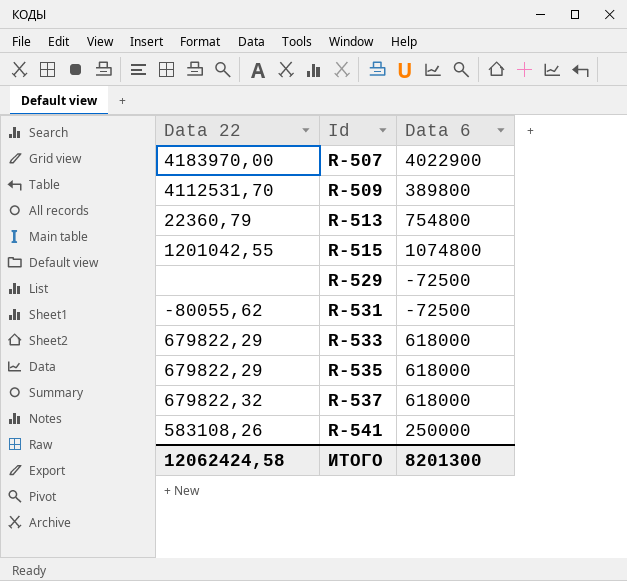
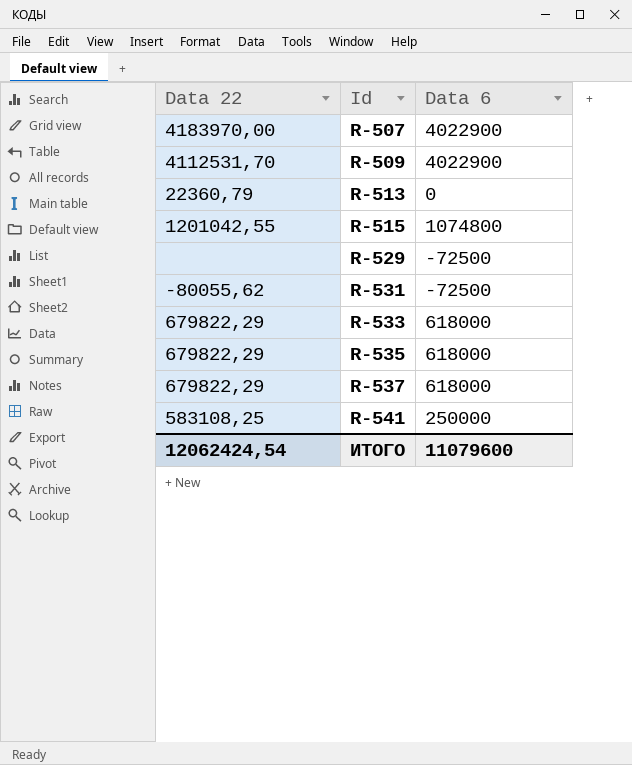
R-509 | Data 6: 389800 -> 4022900
R-513 | Data 6: 754800 -> 0
R-537 | Data 22: 679822,32 -> 679822,29
R-541 | Data 22: 583108,26 -> 583108,25
ИТОГО | Data 22: 12062424,58 -> 12062424,54
ИТОГО | Data 6: 8201300 -> 11079600

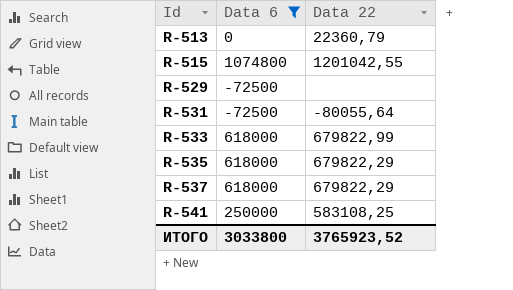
filter: none -> Data 6 != 4022900
column Data 22 | position: 1 -> 3
R-531 | Data 22: -80055,62 -> -80055,64
R-533 | Data 22: 679822,29 -> 679822,99
ИТОГО | Data 6: 11079600 -> 3033800
ИТОГО | Data 22: 12062424,54 -> 3765923,52

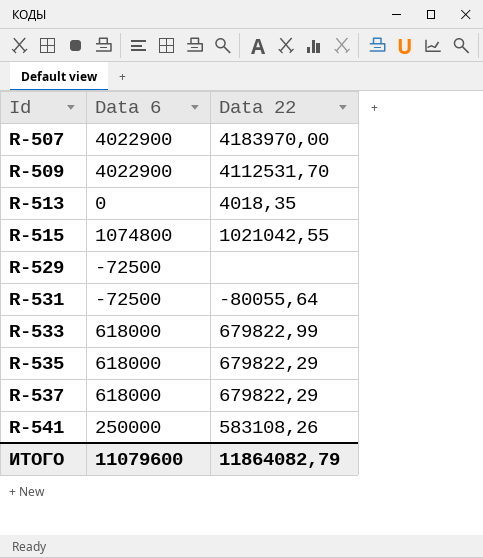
filter: Data 6 != 4022900 -> none
R-513 | Data 22: 22360,79 -> 4018,35
R-515 | Data 22: 1201042,55 -> 1021042,55
R-541 | Data 22: 583108,25 -> 583108,26
ИТОГО | Data 6: 3033800 -> 11079600
ИТОГО | Data 22: 3765923,52 -> 11864082,79

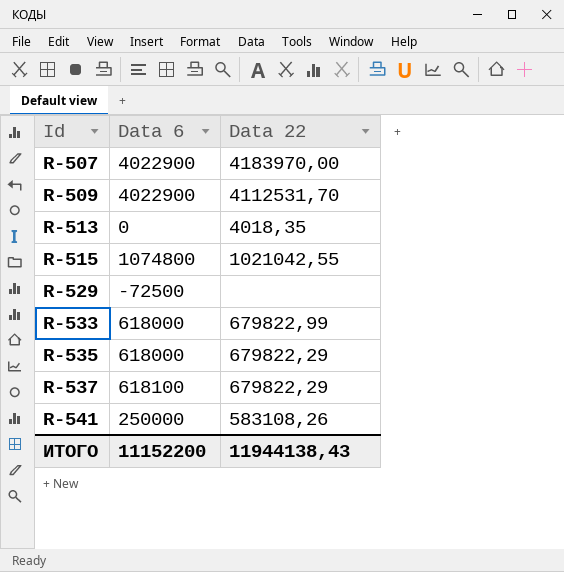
row R-531: -72500 | -80055,64 -> none
R-537 | Data 6: 618000 -> 618100
ИТОГО | Data 6: 11079600 -> 11152200
ИТОГО | Data 22: 11864082,79 -> 11944138,43

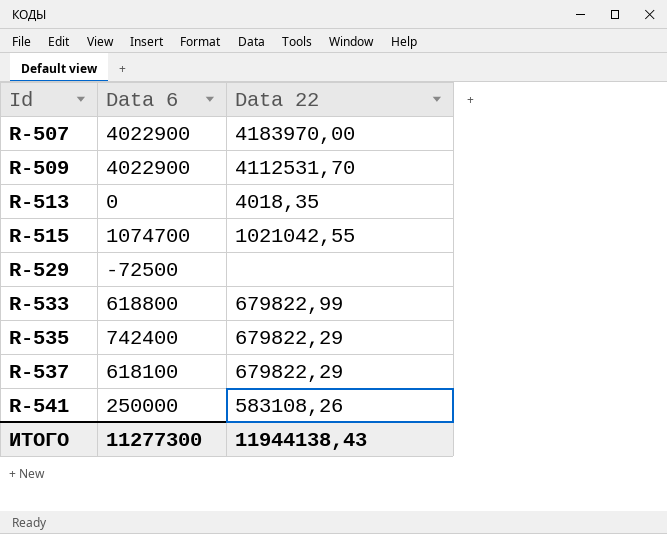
R-515 | Data 6: 1074800 -> 1074700
R-533 | Data 6: 618000 -> 618800
R-535 | Data 6: 618000 -> 742400
ИТОГО | Data 6: 11152200 -> 11277300

